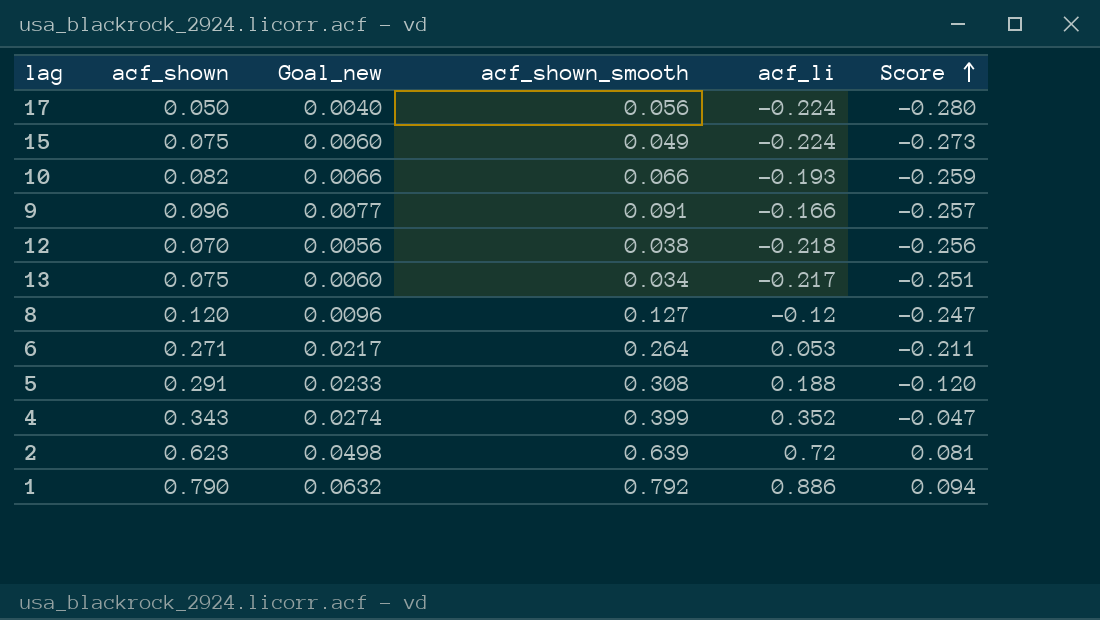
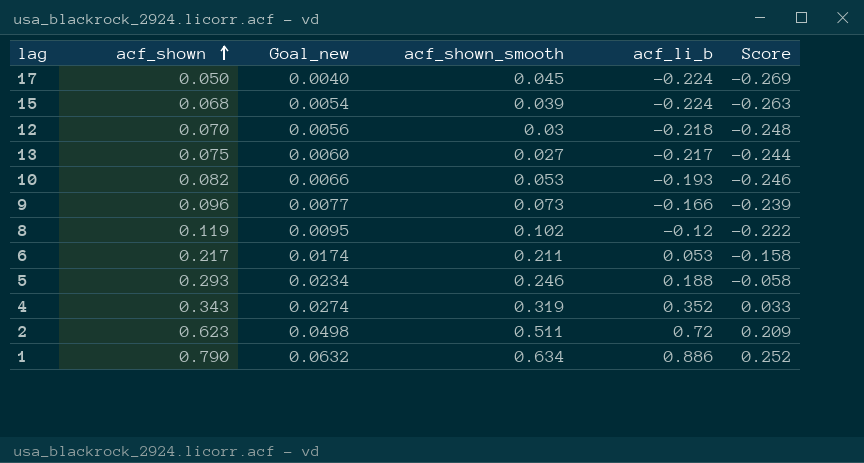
row order: Score ascending -> acf_shown ascending
column name: acf_li -> acf_li_b
17 | acf_shown_smooth: 0.056 -> 0.045
17 | Score: -0.280 -> -0.269
15 | acf_shown: 0.075 -> 0.068
15 | Goal_new: 0.0060 -> 0.0054
15 | acf_shown_smooth: 0.049 -> 0.039
15 | Score: -0.273 -> -0.263
12 | acf_shown_smooth: 0.038 -> 0.03
12 | Score: -0.256 -> -0.248
13 | acf_shown_smooth: 0.034 -> 0.027
13 | Score: -0.251 -> -0.244
10 | acf_shown_smooth: 0.066 -> 0.053
10 | Score: -0.259 -> -0.246
9 | acf_shown_smooth: 0.091 -> 0.073
9 | Score: -0.257 -> -0.239
8 | acf_shown: 0.120 -> 0.119
8 | Goal_new: 0.0096 -> 0.0095
8 | acf_shown_smooth: 0.127 -> 0.102
8 | Score: -0.247 -> -0.222
6 | acf_shown: 0.271 -> 0.217
6 | Goal_new: 0.0217 -> 0.0174
6 | acf_shown_smooth: 0.264 -> 0.211
6 | Score: -0.211 -> -0.158
5 | acf_shown: 0.291 -> 0.293
5 | Goal_new: 0.0233 -> 0.0234
5 | acf_shown_smooth: 0.308 -> 0.246
5 | Score: -0.120 -> -0.058
4 | acf_shown_smooth: 0.399 -> 0.319
4 | Score: -0.047 -> 0.033
2 | acf_shown_smooth: 0.639 -> 0.511
2 | Score: 0.081 -> 0.209
1 | acf_shown_smooth: 0.792 -> 0.634
1 | Score: 0.094 -> 0.252

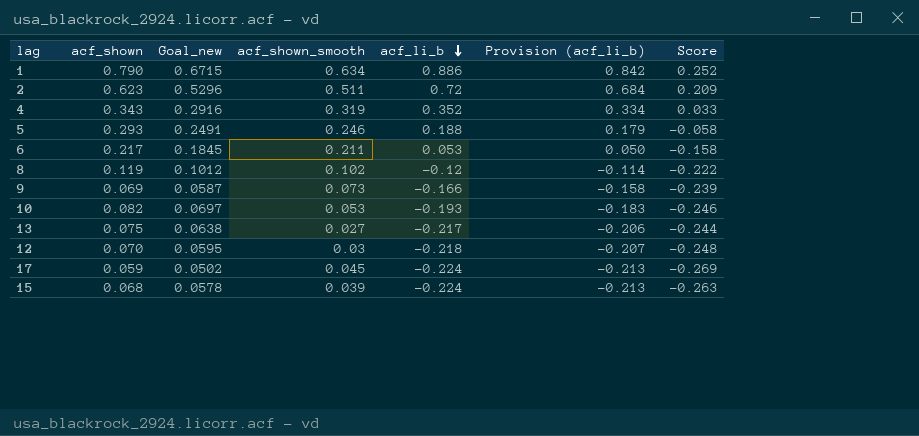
row order: acf_shown ascending -> acf_li_b descending
column Goal_new | formula: [acf_shown] * 0.08 -> [acf_shown] * 0.85
column Provision (acf_li_b) | formula: none -> [acf_li_b] * 0.95
9 | acf_shown: 0.096 -> 0.069
17 | acf_shown: 0.050 -> 0.059

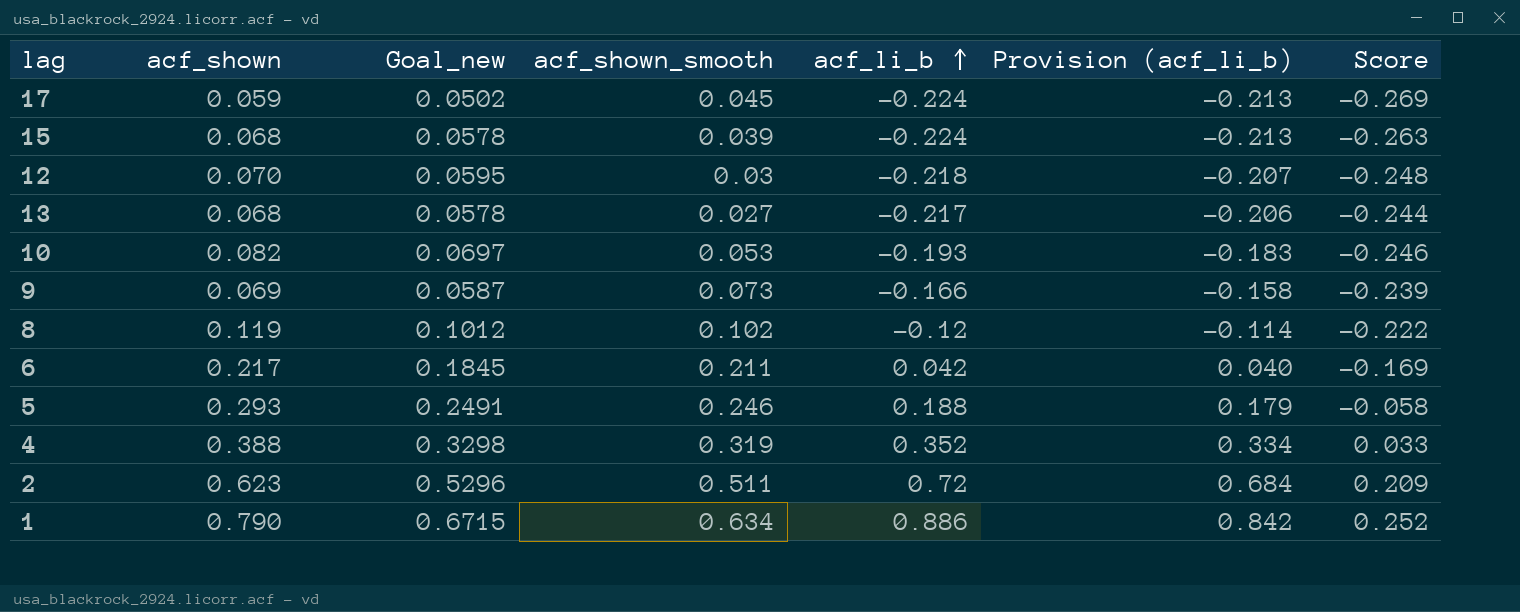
row order: acf_li_b descending -> acf_li_b ascending
13 | acf_shown: 0.075 -> 0.068
13 | Goal_new: 0.0638 -> 0.0578
6 | acf_li_b: 0.053 -> 0.042
6 | Provision (acf_li_b): 0.050 -> 0.040
6 | Score: -0.158 -> -0.169
4 | acf_shown: 0.343 -> 0.388
4 | Goal_new: 0.2916 -> 0.3298

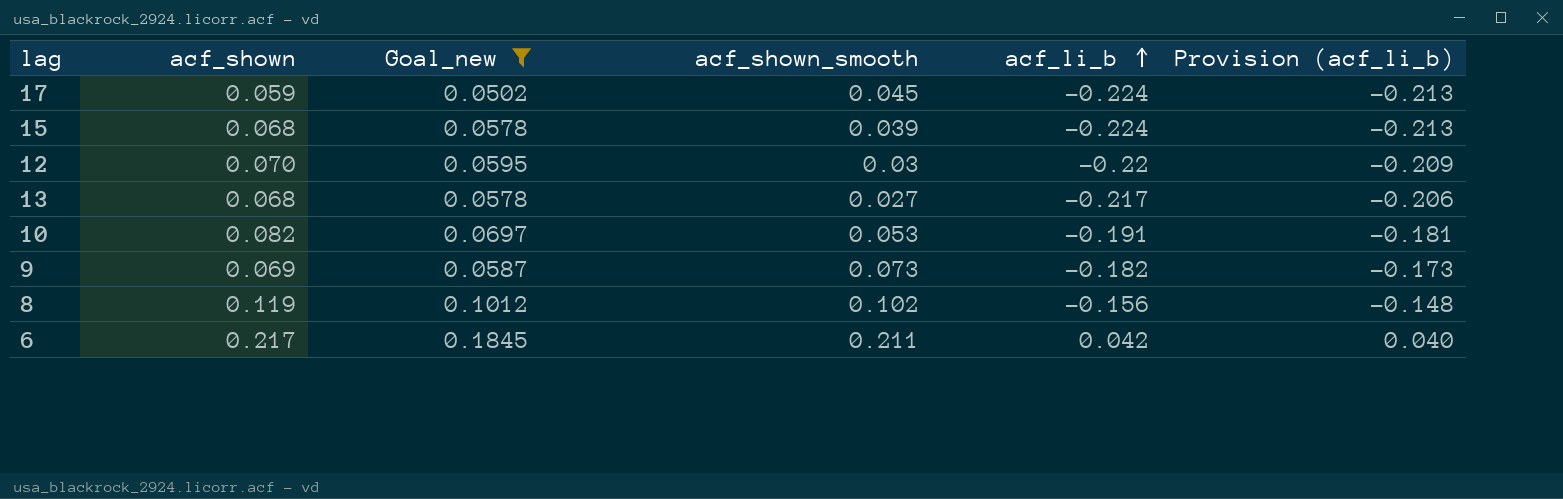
filter: none -> Goal_new <= 0.1845
column Score | formula: [acf_li_b] - [acf_shown_smooth] -> none
12 | acf_li_b: -0.218 -> -0.22
12 | Provision (acf_li_b): -0.207 -> -0.209
10 | acf_li_b: -0.193 -> -0.191
10 | Provision (acf_li_b): -0.183 -> -0.181
9 | acf_li_b: -0.166 -> -0.182
9 | Provision (acf_li_b): -0.158 -> -0.173
8 | acf_li_b: -0.12 -> -0.156
8 | Provision (acf_li_b): -0.114 -> -0.148

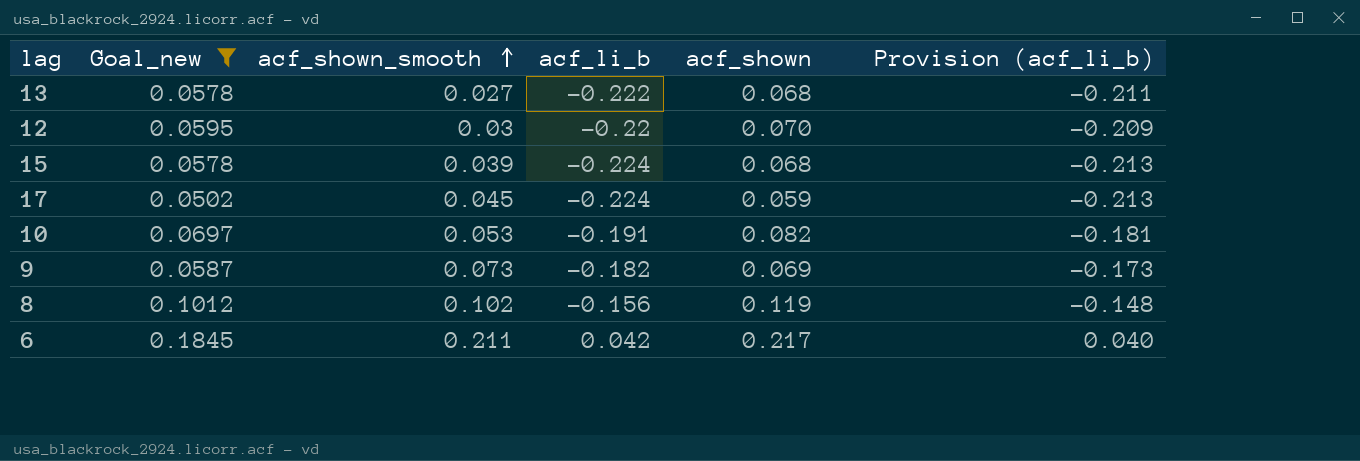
row order: acf_li_b ascending -> acf_shown_smooth ascending
column acf_shown | position: 2 -> 5
13 | acf_li_b: -0.217 -> -0.222
13 | Provision (acf_li_b): -0.206 -> -0.211

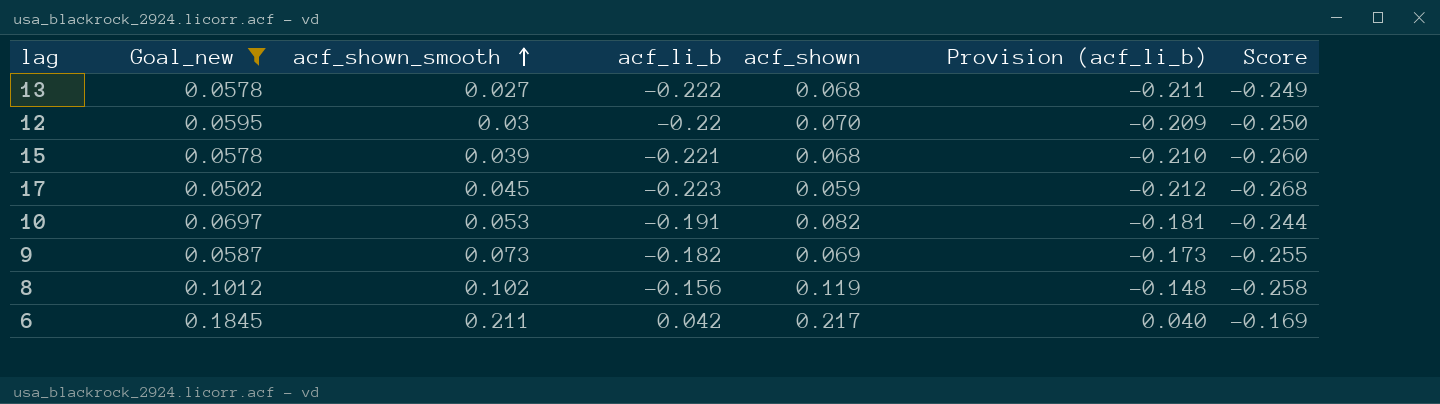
column Score | formula: none -> [acf_li_b] - [acf_shown_smooth]
15 | acf_li_b: -0.224 -> -0.221
15 | Provision (acf_li_b): -0.213 -> -0.210
17 | acf_li_b: -0.224 -> -0.223
17 | Provision (acf_li_b): -0.213 -> -0.212

